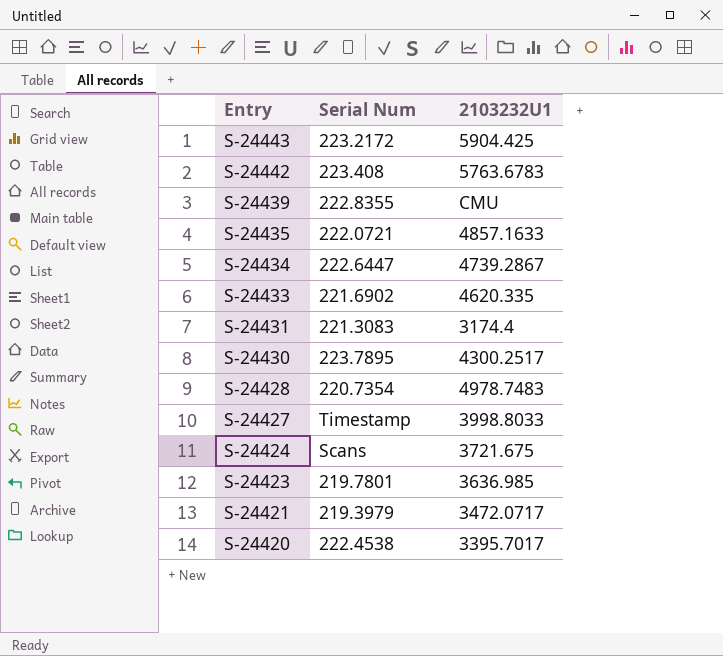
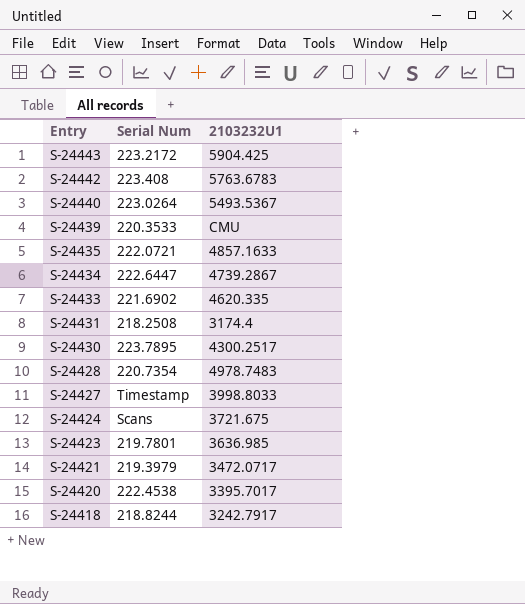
row S-24440: none -> 223.0264 | 5493.5367
S-24439 | Serial Num: 222.8355 -> 220.3533
S-24431 | Serial Num: 221.3083 -> 218.2508
row S-24418: none -> 218.8244 | 3242.7917

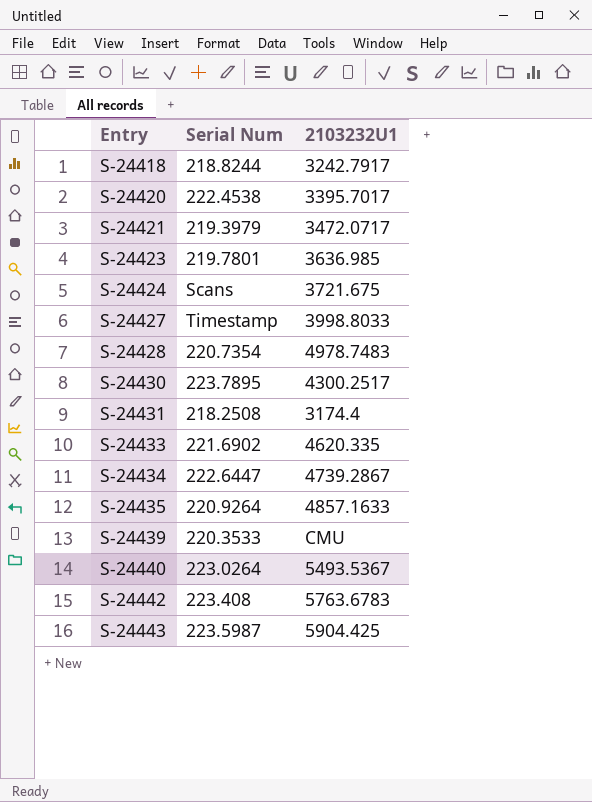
row order: Entry descending -> Entry ascending
S-24435 | Serial Num: 222.0721 -> 220.9264
S-24443 | Serial Num: 223.2172 -> 223.5987

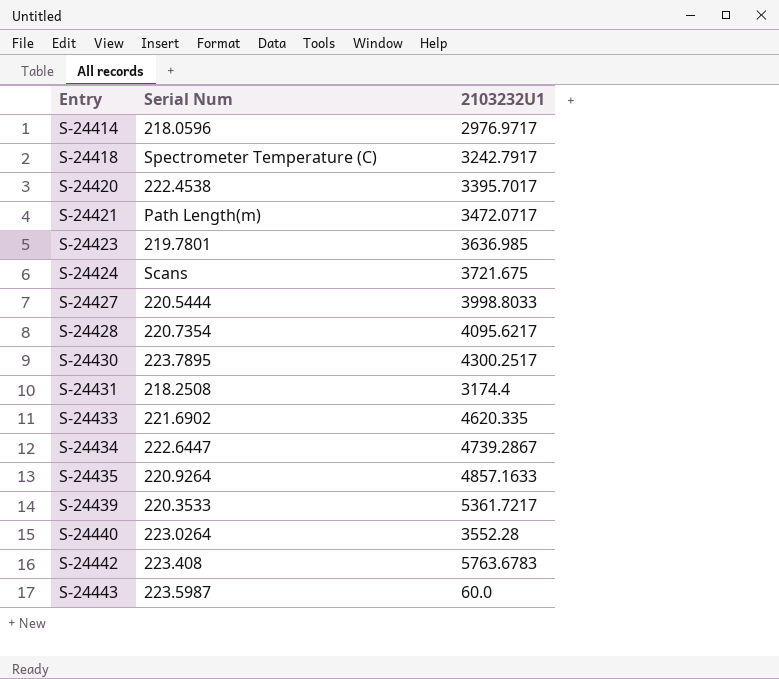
row S-24414: none -> 218.0596 | 2976.9717
S-24418 | Serial Num: 218.8244 -> Spectrometer Temperature (C)
S-24421 | Serial Num: 219.3979 -> Path Length(m)
S-24427 | Serial Num: Timestamp -> 220.5444
S-24428 | 2103232U1: 4978.7483 -> 4095.6217
S-24439 | 2103232U1: CMU -> 5361.7217
S-24440 | 2103232U1: 5493.5367 -> 3552.28
S-24443 | 2103232U1: 5904.425 -> 60.0

